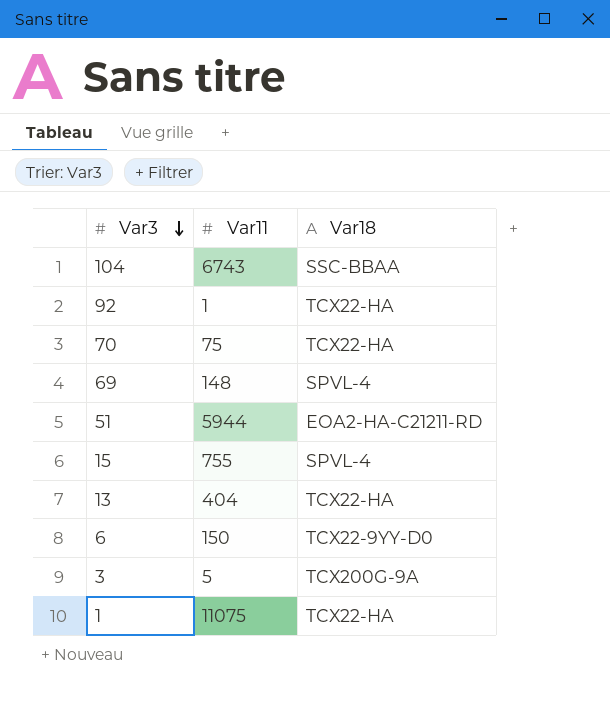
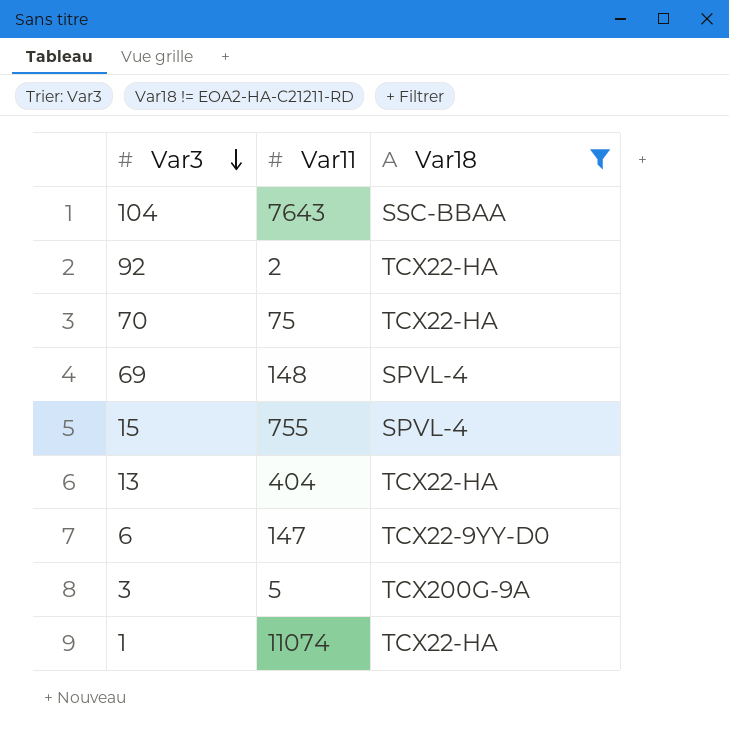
filter: none -> Var18 != EOA2-HA-C21211-RD
104 | Var11: 6743 -> 7643
92 | Var11: 1 -> 2
6 | Var11: 150 -> 147
1 | Var11: 11075 -> 11074

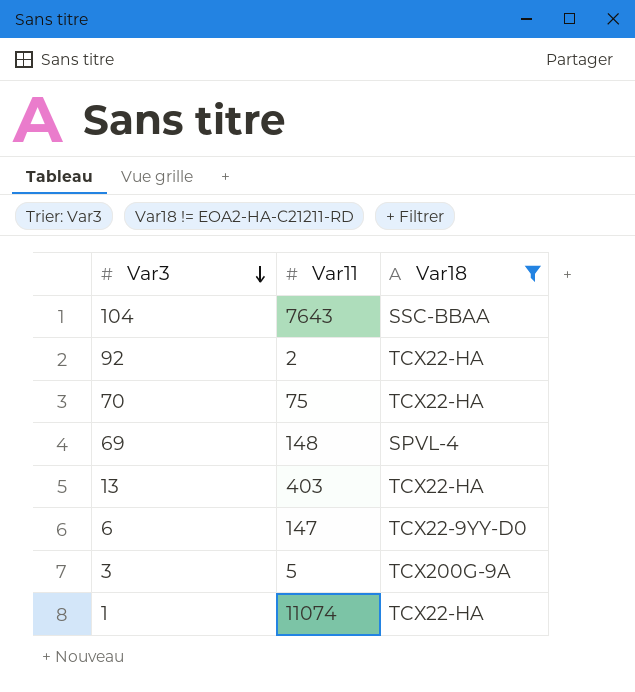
row 15: 755 | SPVL-4 -> none
13 | Var11: 404 -> 403

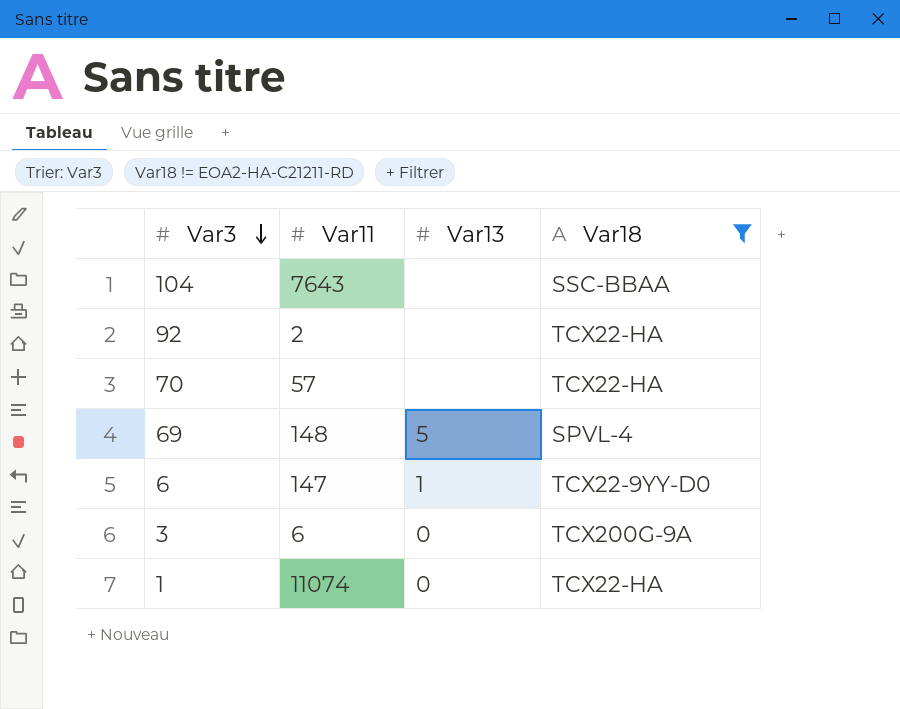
column Var13 | position: none -> 3
row 13: 403 | TCX22-HA -> none
70 | Var11: 75 -> 57
3 | Var11: 5 -> 6

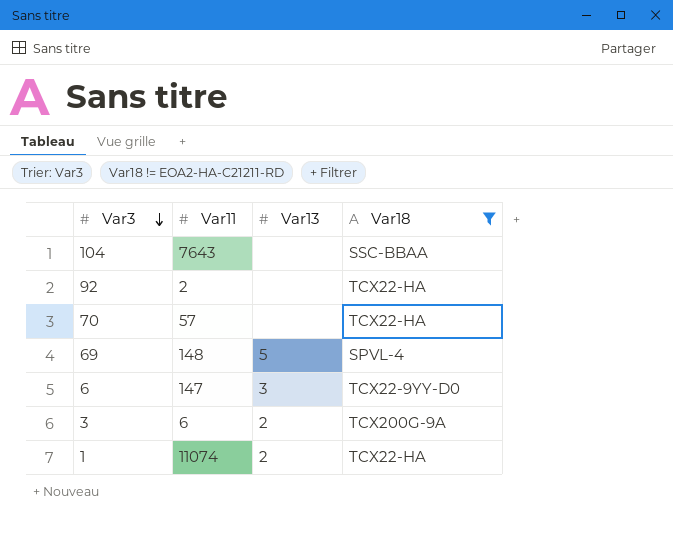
6 | Var13: 1 -> 3
3 | Var13: 0 -> 2
1 | Var13: 0 -> 2

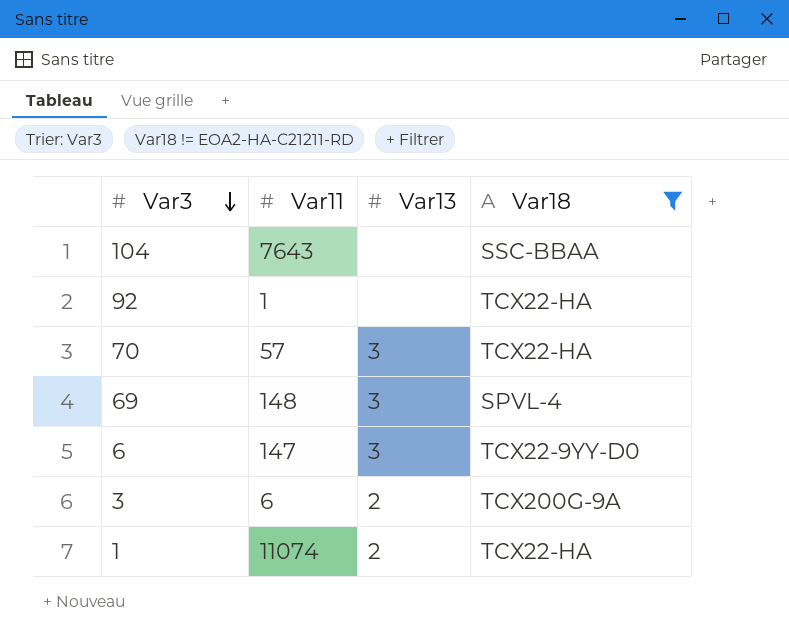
92 | Var11: 2 -> 1
70 | Var13: none -> 3
69 | Var13: 5 -> 3

